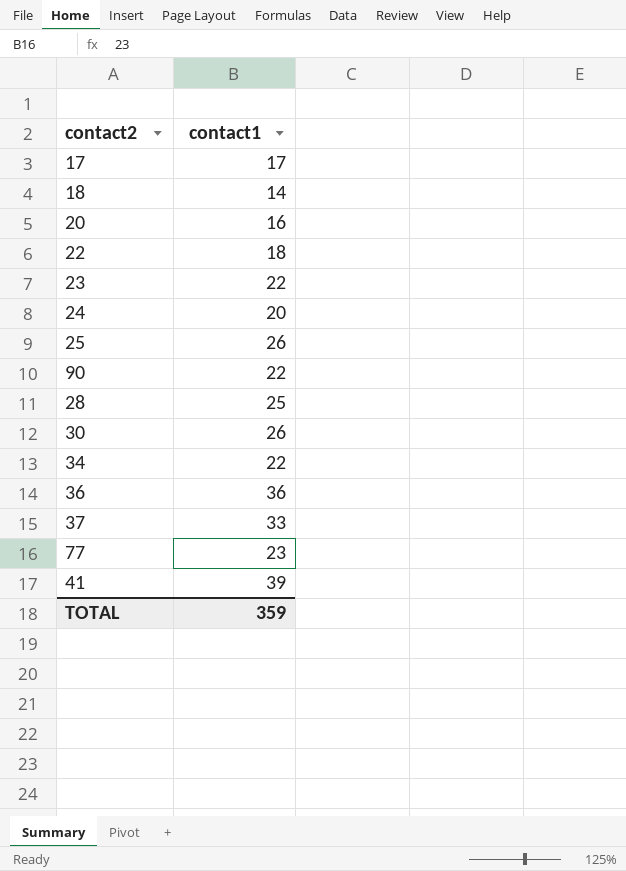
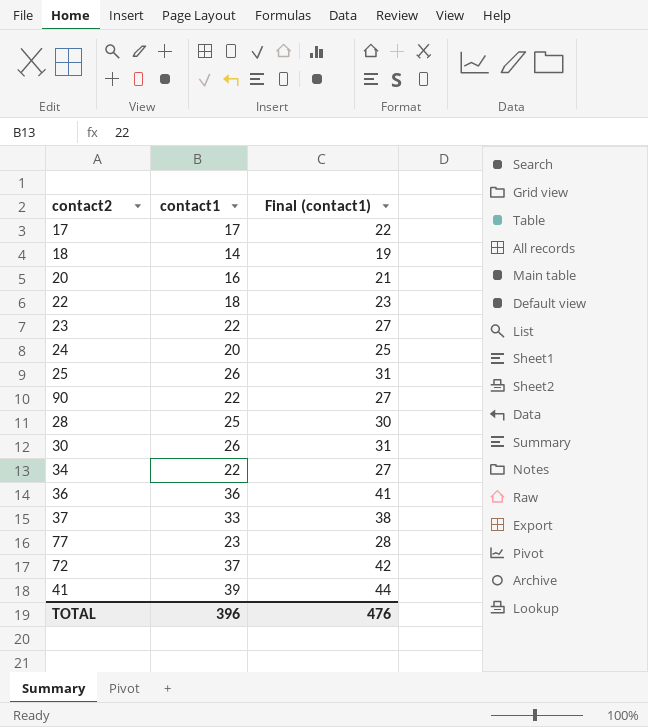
column Final (contact1) | formula: none -> [contact1] + 5
row 72: none -> 37 | 42
TOTAL | contact1: 359 -> 396

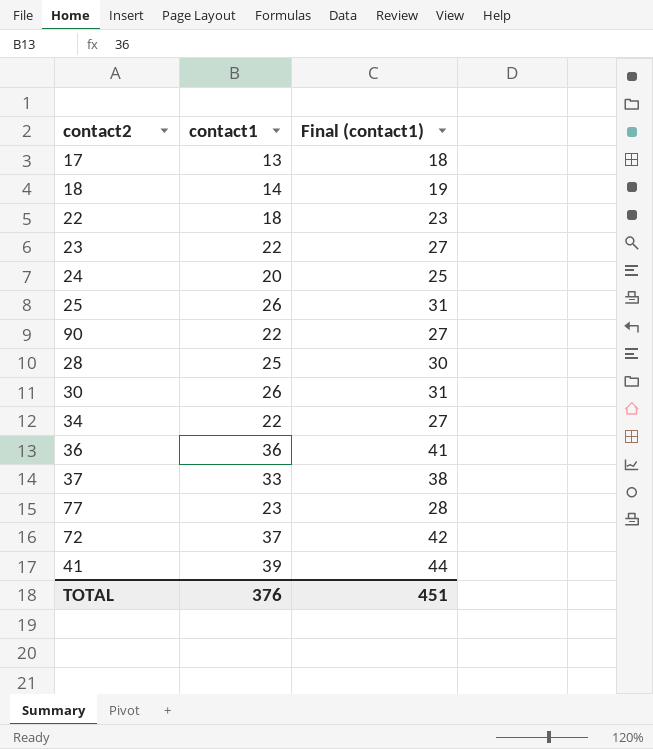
row 20: 16 | 21 -> none
17 | contact1: 17 -> 13
17 | Final (contact1): 22 -> 18
TOTAL | contact1: 396 -> 376
TOTAL | Final (contact1): 476 -> 451

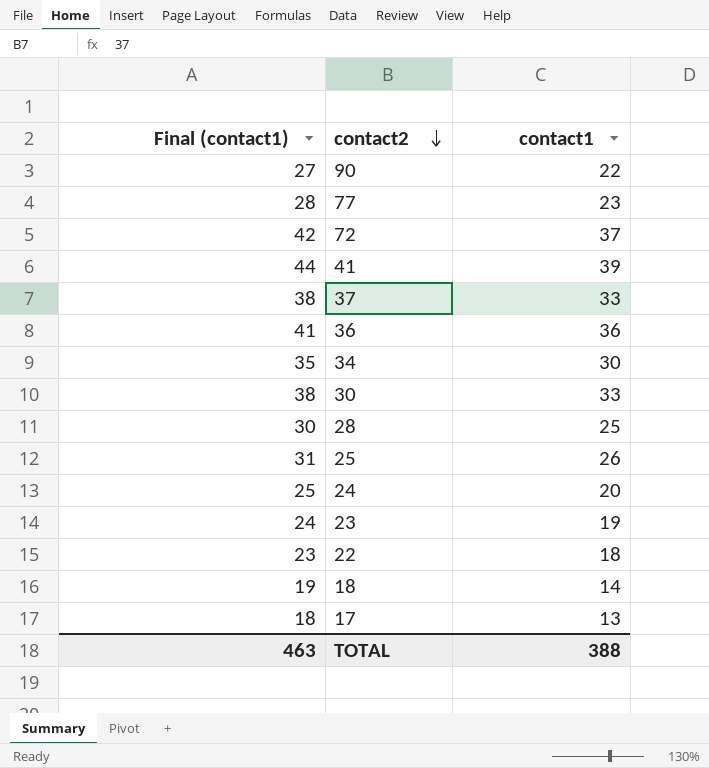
row order: none -> contact2 descending
column Final (contact1) | position: 3 -> 1
34 | Final (contact1): 27 -> 35
34 | contact1: 22 -> 30
30 | Final (contact1): 31 -> 38
30 | contact1: 26 -> 33
23 | Final (contact1): 27 -> 24
23 | contact1: 22 -> 19
TOTAL | Final (contact1): 451 -> 463
TOTAL | contact1: 376 -> 388

